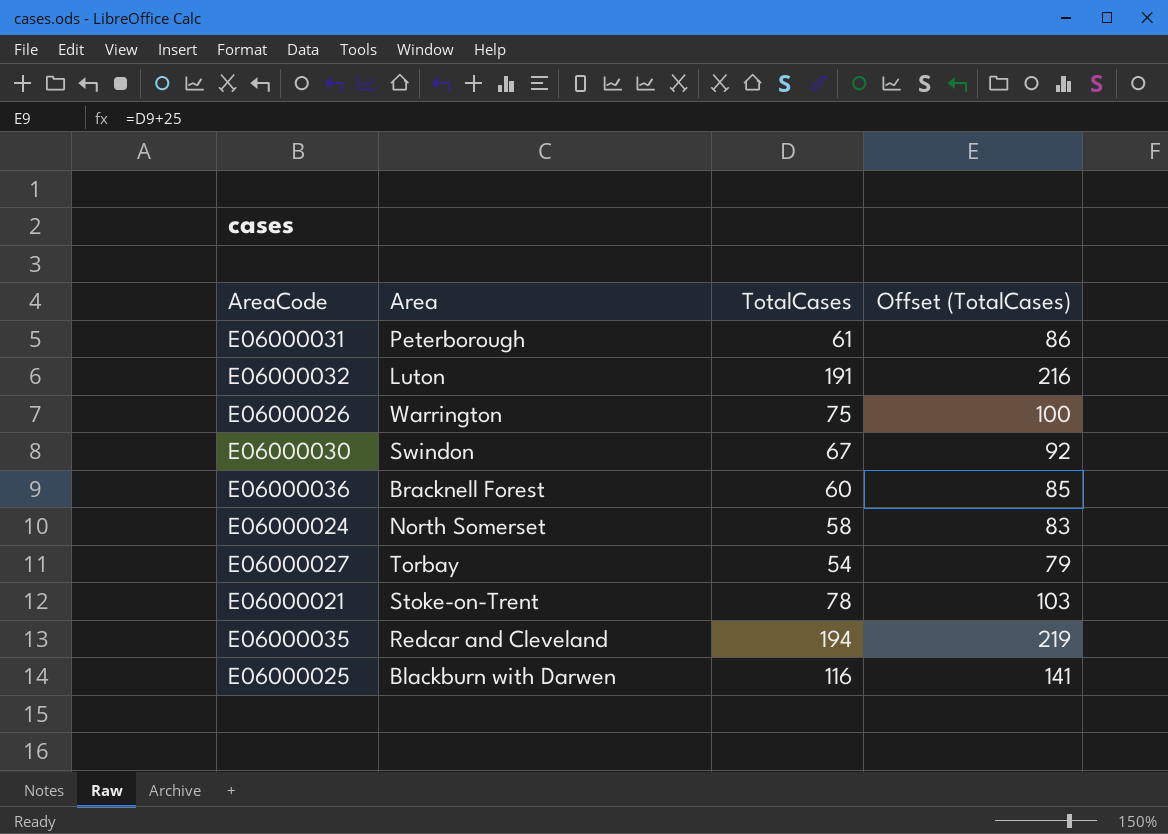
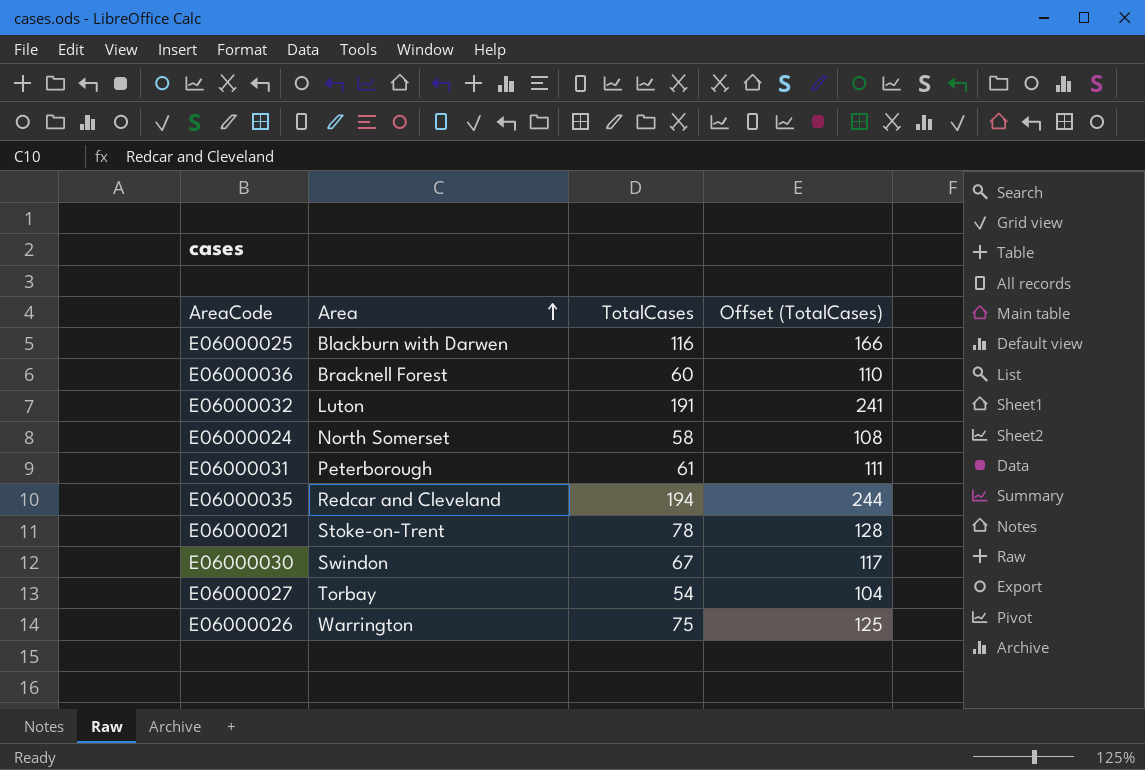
row order: none -> Area ascending
column Offset (TotalCases) | formula: [TotalCases] + 25 -> [TotalCases] + 50

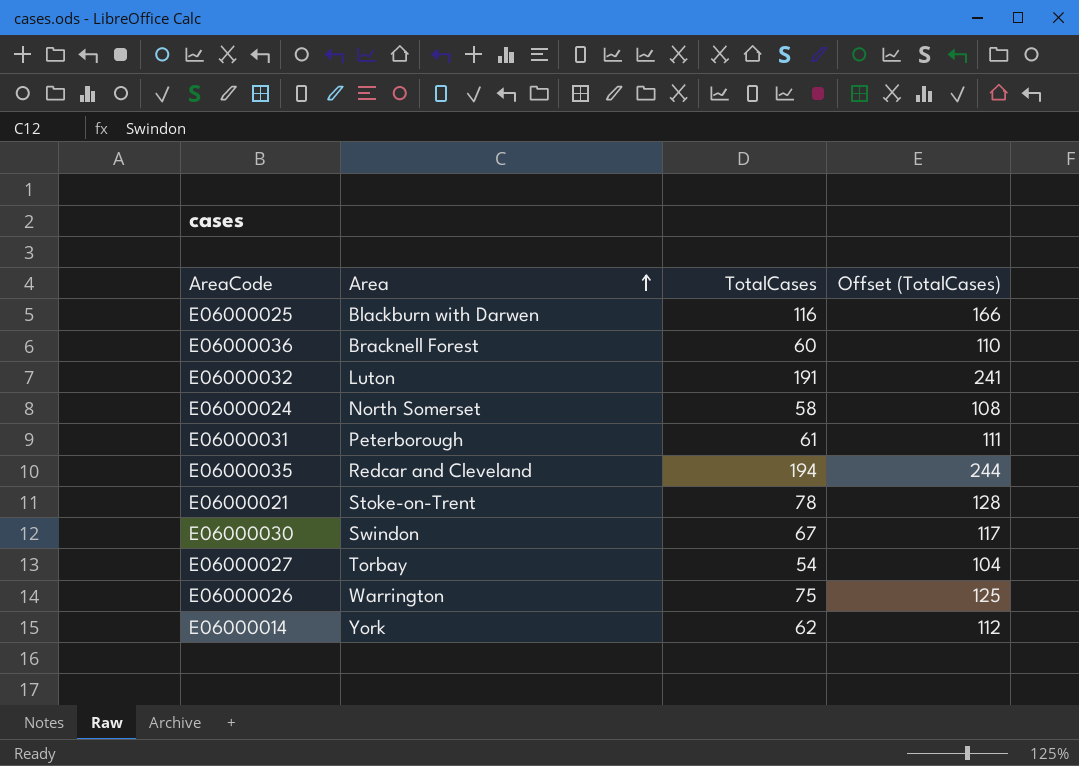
row E06000014: none -> York | 62 | 112

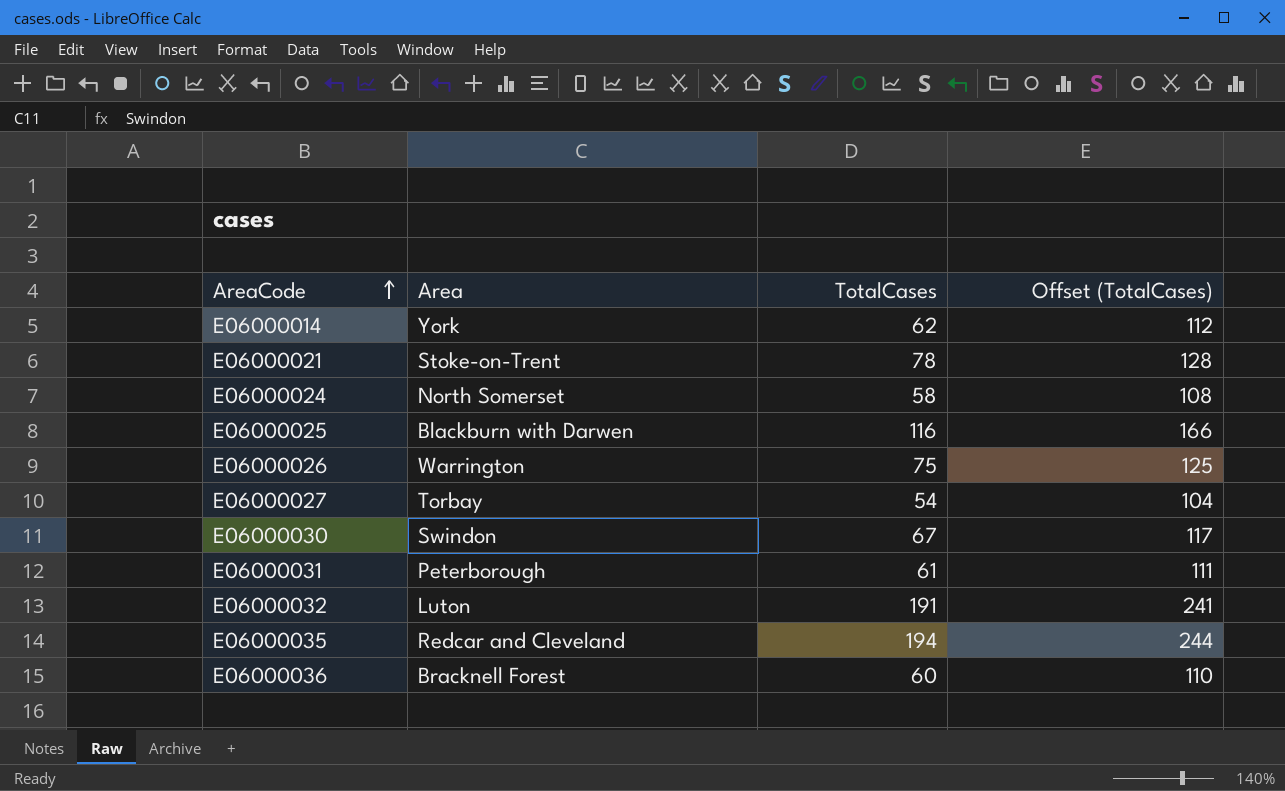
row order: Area ascending -> AreaCode ascending

